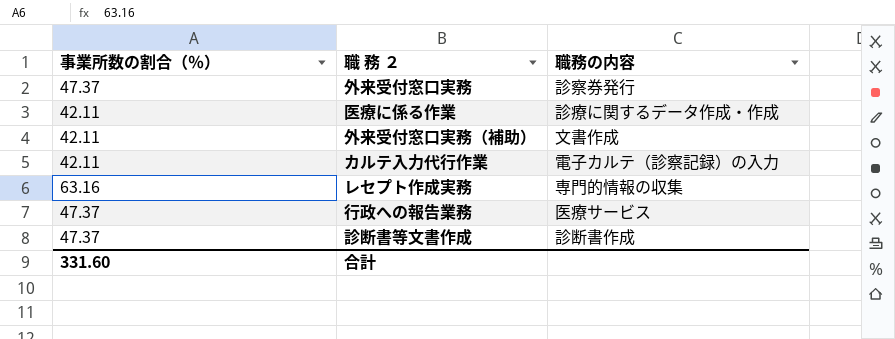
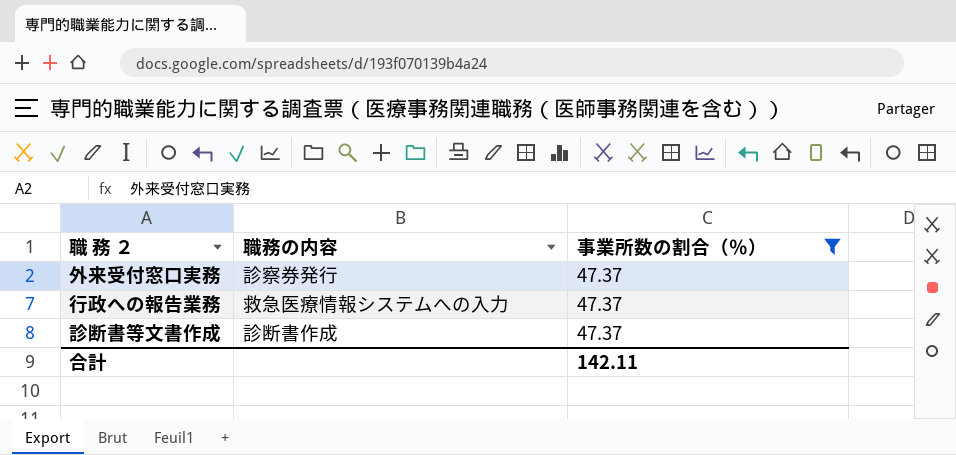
filter: none -> 事業所数の割合（％） = 47.37
column 事業所数の割合（％） | position: 1 -> 3
行政への報告業務 | 職務の内容: 医療サービス -> 救急医療情報システムへの入力
合計 | 事業所数の割合（％）: 331.60 -> 142.11

